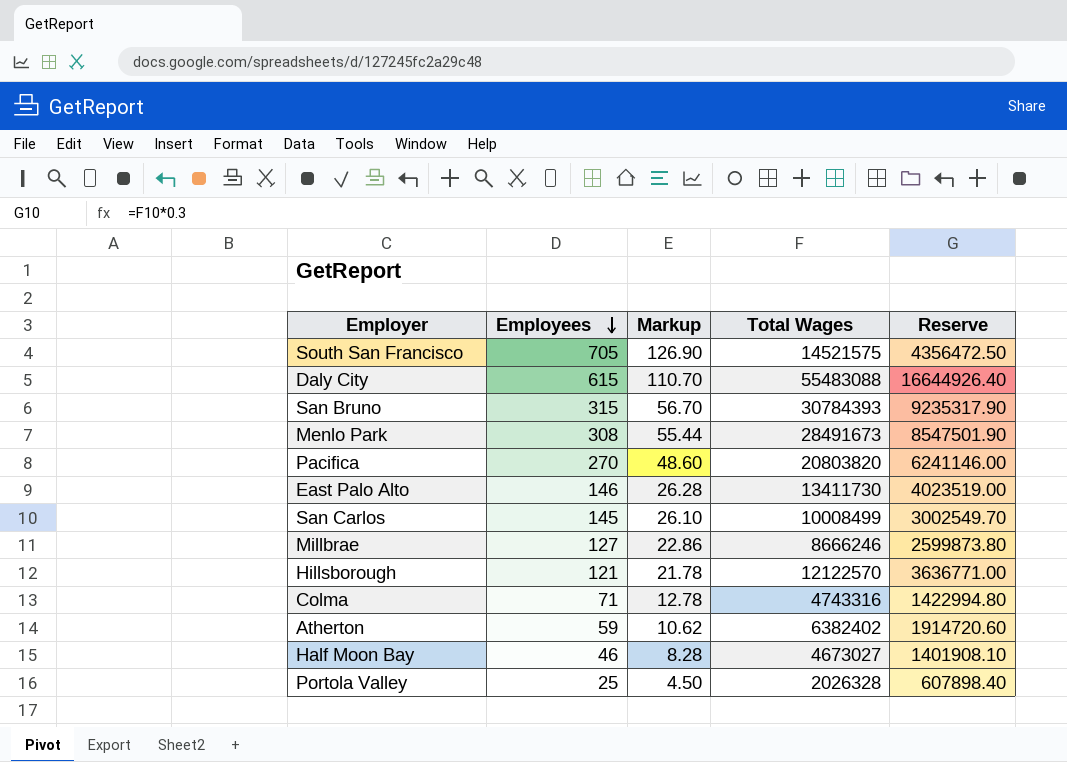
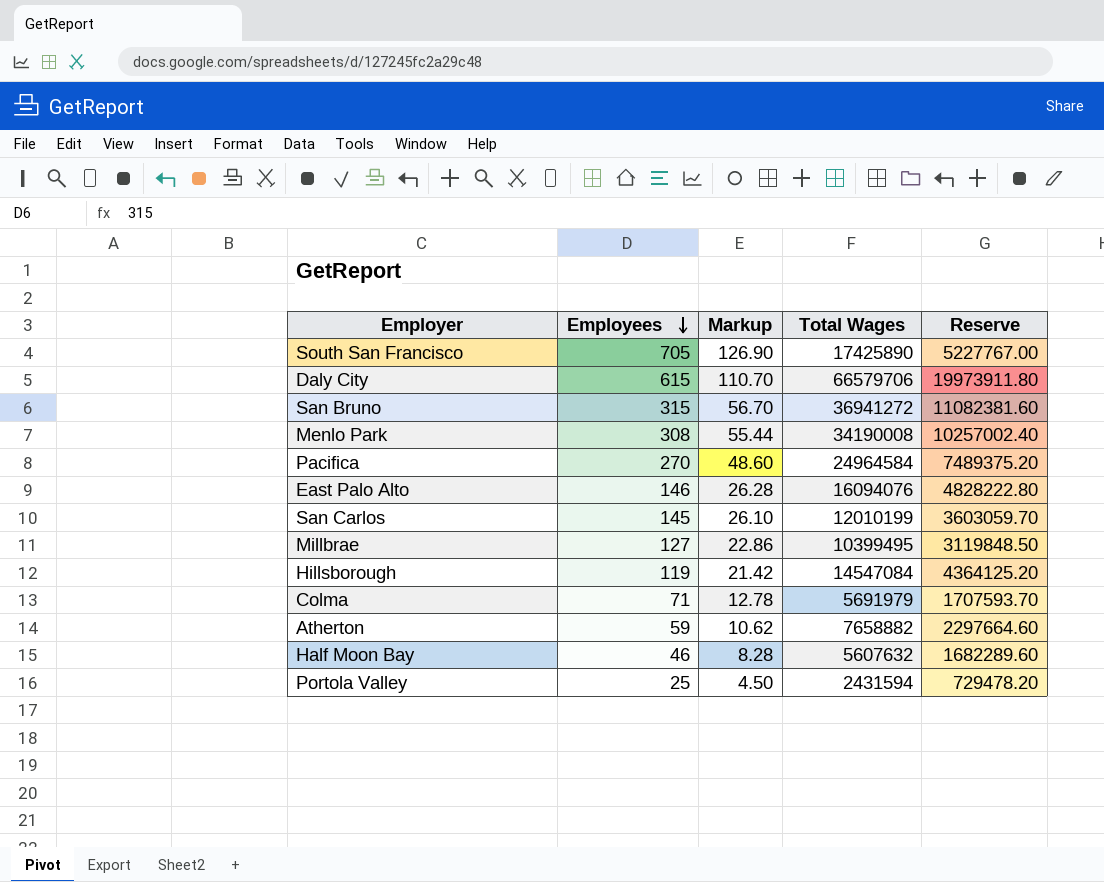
South San Francisco | Total Wages: 14521575 -> 17425890
South San Francisco | Reserve: 4356472.50 -> 5227767.00
Daly City | Total Wages: 55483088 -> 66579706
Daly City | Reserve: 16644926.40 -> 19973911.80
San Bruno | Total Wages: 30784393 -> 36941272
San Bruno | Reserve: 9235317.90 -> 11082381.60
Menlo Park | Total Wages: 28491673 -> 34190008
Menlo Park | Reserve: 8547501.90 -> 10257002.40
Pacifica | Total Wages: 20803820 -> 24964584
Pacifica | Reserve: 6241146.00 -> 7489375.20
East Palo Alto | Total Wages: 13411730 -> 16094076
East Palo Alto | Reserve: 4023519.00 -> 4828222.80
San Carlos | Total Wages: 10008499 -> 12010199
San Carlos | Reserve: 3002549.70 -> 3603059.70
Millbrae | Total Wages: 8666246 -> 10399495
Millbrae | Reserve: 2599873.80 -> 3119848.50
Hillsborough | Employees: 121 -> 119
Hillsborough | Markup: 21.78 -> 21.42
Hillsborough | Total Wages: 12122570 -> 14547084
Hillsborough | Reserve: 3636771.00 -> 4364125.20
Colma | Total Wages: 4743316 -> 5691979
Colma | Reserve: 1422994.80 -> 1707593.70
Atherton | Total Wages: 6382402 -> 7658882
Atherton | Reserve: 1914720.60 -> 2297664.60
Half Moon Bay | Total Wages: 4673027 -> 5607632
Half Moon Bay | Reserve: 1401908.10 -> 1682289.60
Portola Valley | Total Wages: 2026328 -> 2431594
Portola Valley | Reserve: 607898.40 -> 729478.20

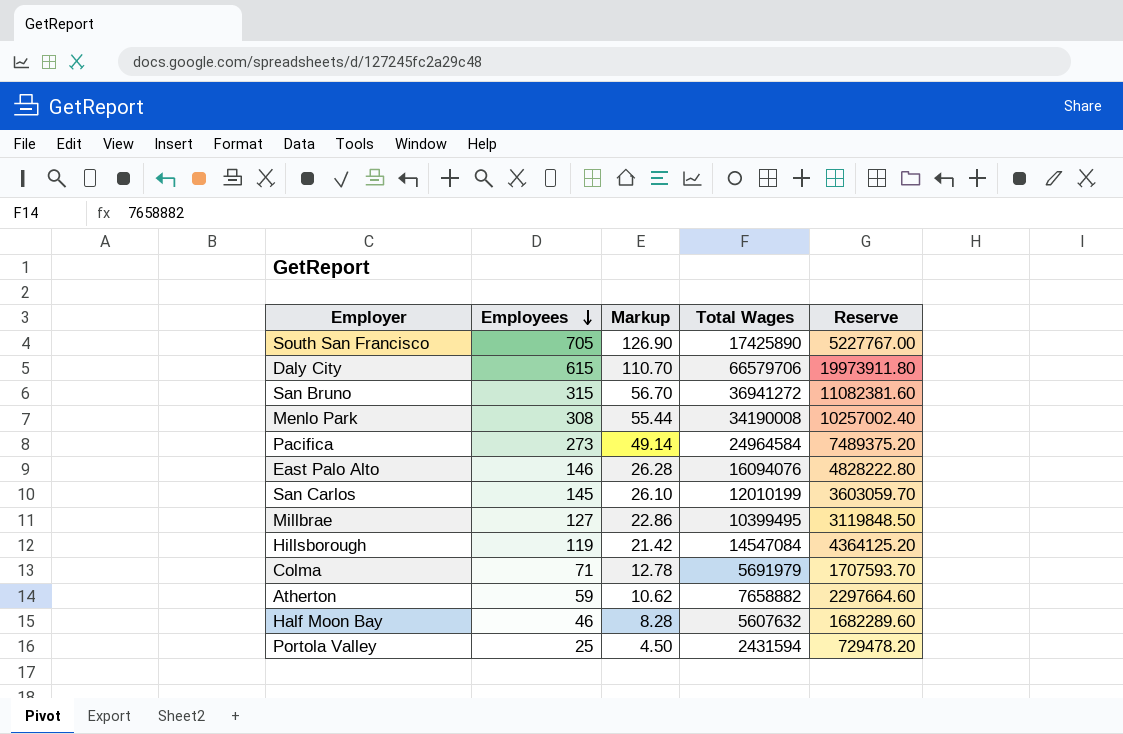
Pacifica | Employees: 270 -> 273
Pacifica | Markup: 48.60 -> 49.14

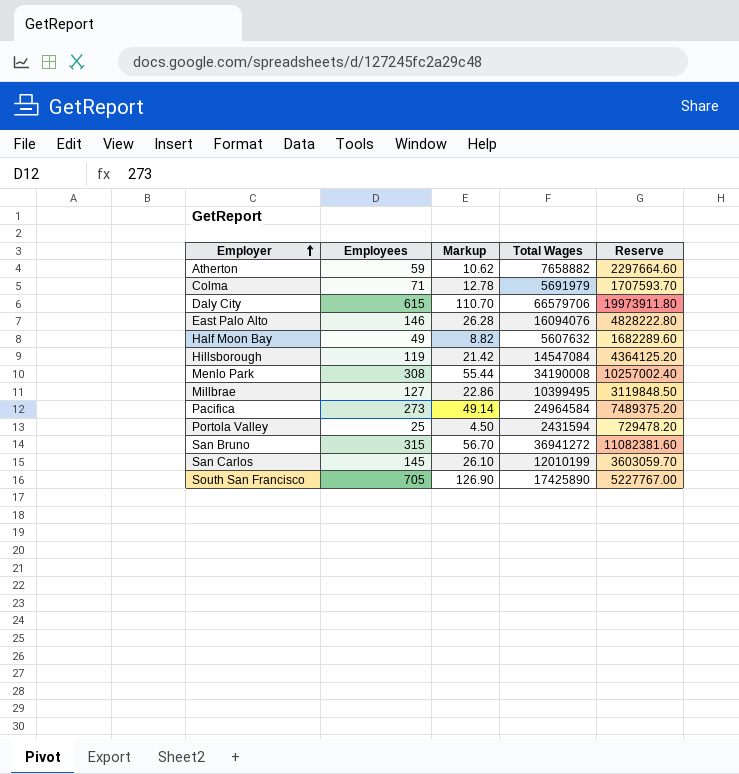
row order: Employees descending -> Employer ascending
Half Moon Bay | Employees: 46 -> 49
Half Moon Bay | Markup: 8.28 -> 8.82

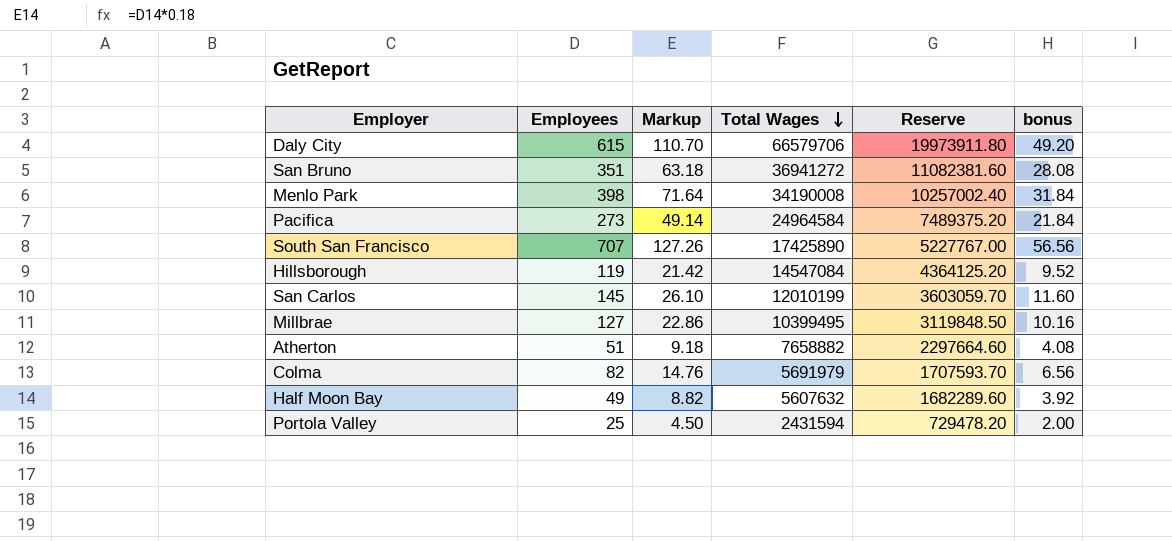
row order: Employer ascending -> Total Wages descending
column bonus | formula: none -> [Employees] * 0.08
row East Palo Alto: 146 | 26.28 | 16094076 | 4828222.80 -> none
San Bruno | Employees: 315 -> 351
San Bruno | Markup: 56.70 -> 63.18
Menlo Park | Employees: 308 -> 398
Menlo Park | Markup: 55.44 -> 71.64
South San Francisco | Employees: 705 -> 707
South San Francisco | Markup: 126.90 -> 127.26
Atherton | Employees: 59 -> 51
Atherton | Markup: 10.62 -> 9.18
Colma | Employees: 71 -> 82
Colma | Markup: 12.78 -> 14.76

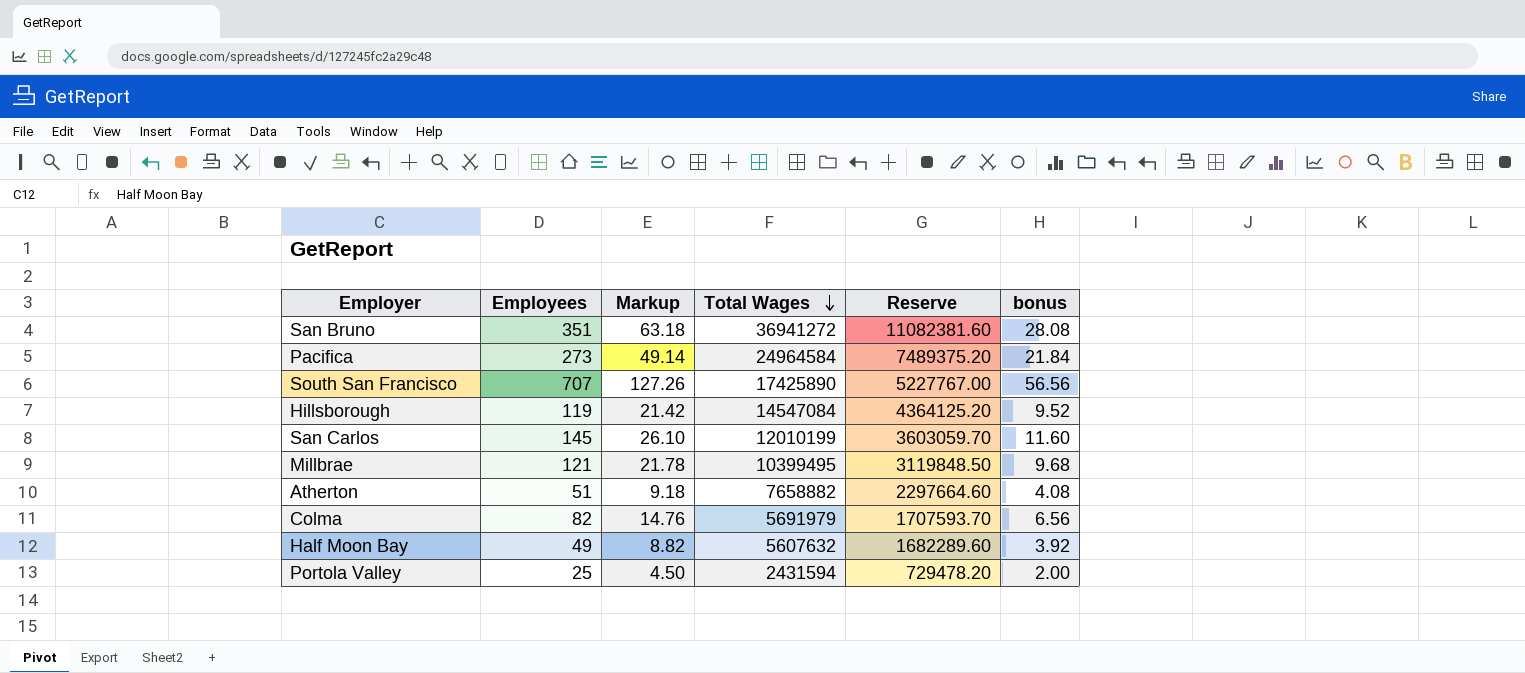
row Daly City: 615 | 110.70 | 66579706 | 19973911.80 | 49.20 -> none
row Menlo Park: 398 | 71.64 | 34190008 | 10257002.40 | 31.84 -> none
Millbrae | Employees: 127 -> 121
Millbrae | Markup: 22.86 -> 21.78
Millbrae | bonus: 10.16 -> 9.68

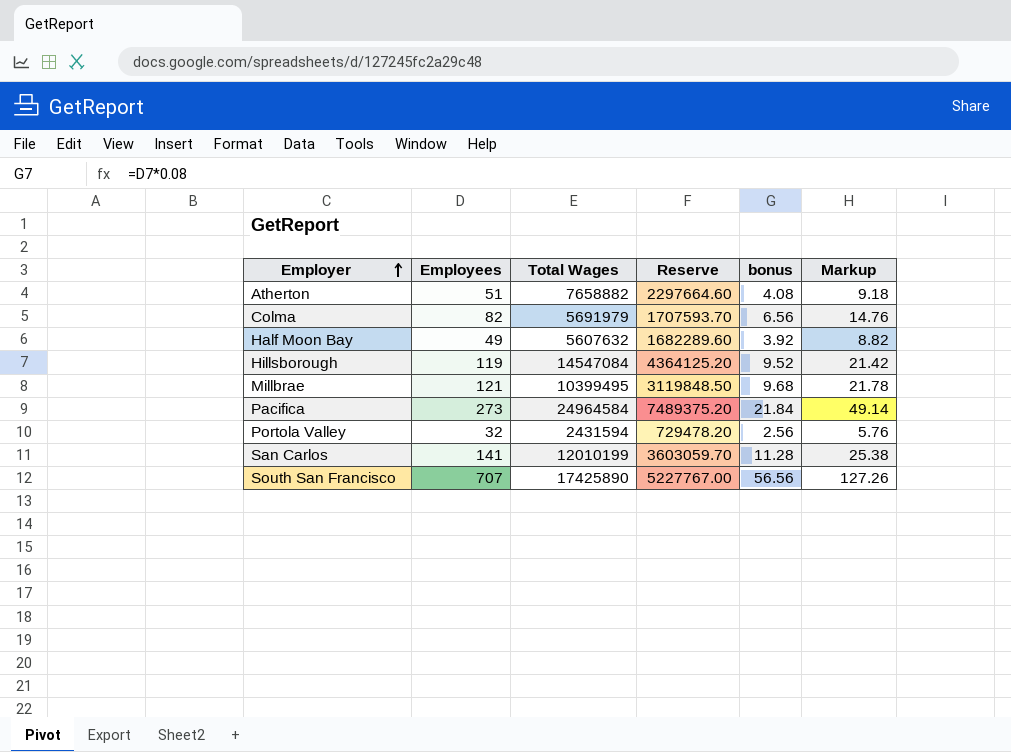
row order: Total Wages descending -> Employer ascending
column Markup | position: 3 -> 6
row San Bruno: 351 | 63.18 | 36941272 | 11082381.60 | 28.08 -> none
Portola Valley | Employees: 25 -> 32
Portola Valley | bonus: 2.00 -> 2.56
Portola Valley | Markup: 4.50 -> 5.76
San Carlos | Employees: 145 -> 141
San Carlos | bonus: 11.60 -> 11.28
San Carlos | Markup: 26.10 -> 25.38

